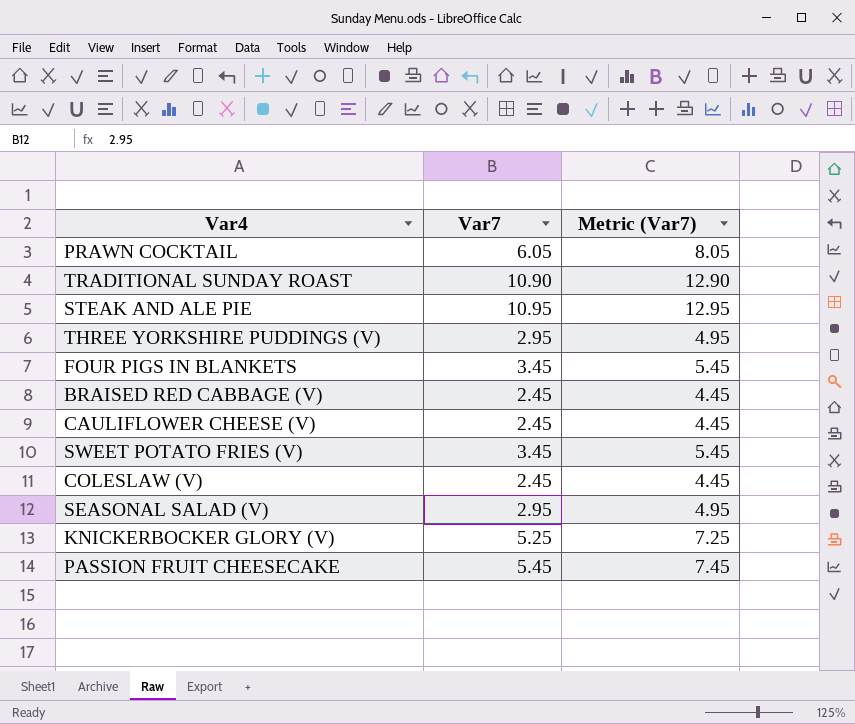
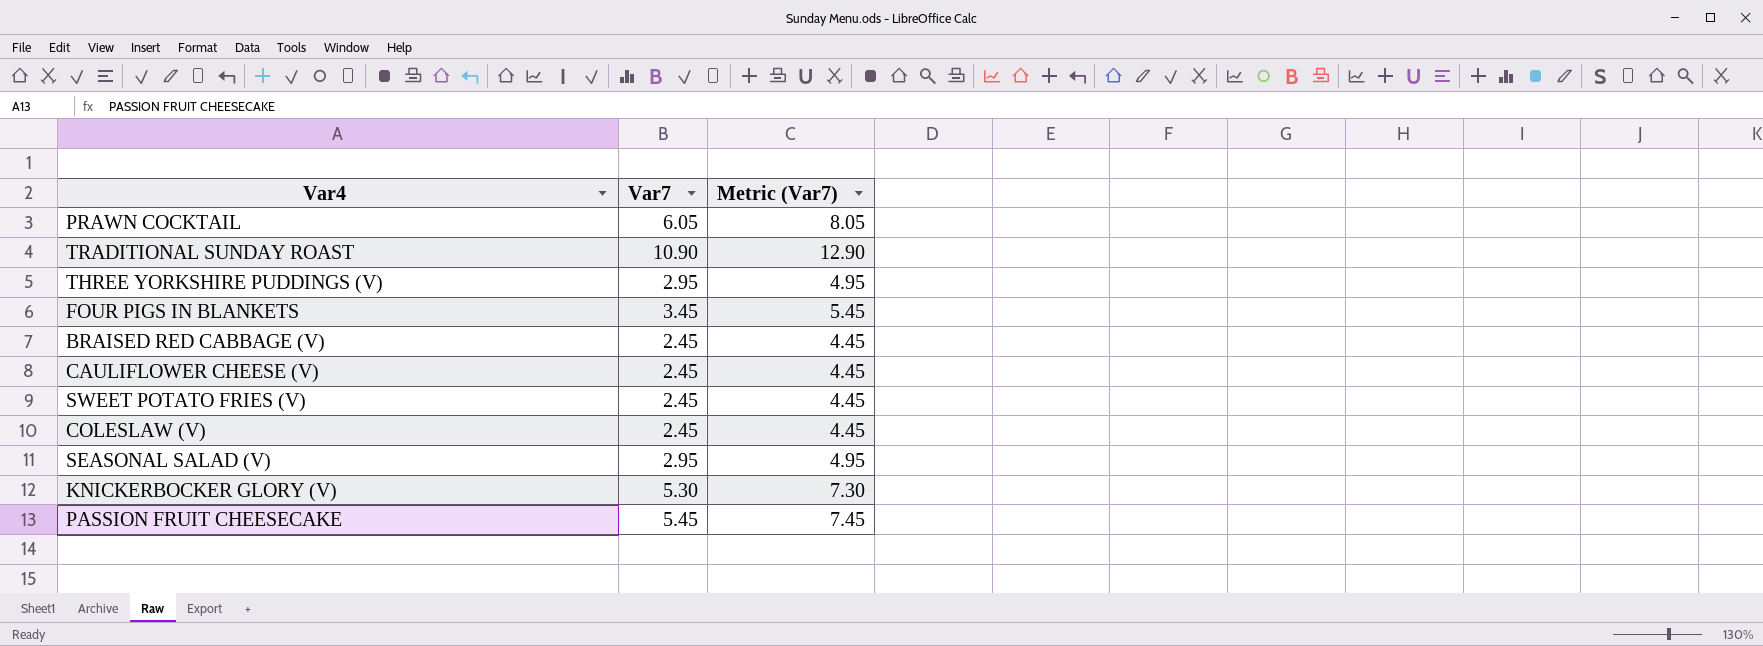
row STEAK AND ALE PIE: 10.95 | 12.95 -> none
SWEET POTATO FRIES (V) | Var7: 3.45 -> 2.45
SWEET POTATO FRIES (V) | Metric (Var7): 5.45 -> 4.45
KNICKERBOCKER GLORY (V) | Var7: 5.25 -> 5.30
KNICKERBOCKER GLORY (V) | Metric (Var7): 7.25 -> 7.30

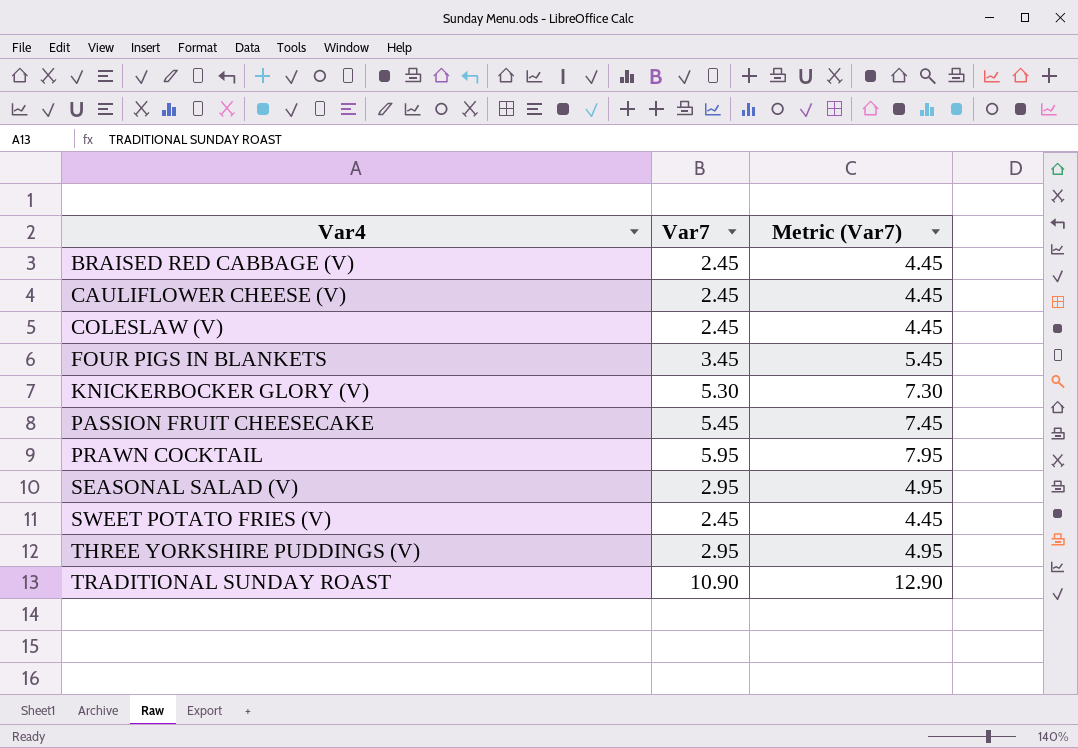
row order: none -> Var4 ascending
PRAWN COCKTAIL | Var7: 6.05 -> 5.95
PRAWN COCKTAIL | Metric (Var7): 8.05 -> 7.95

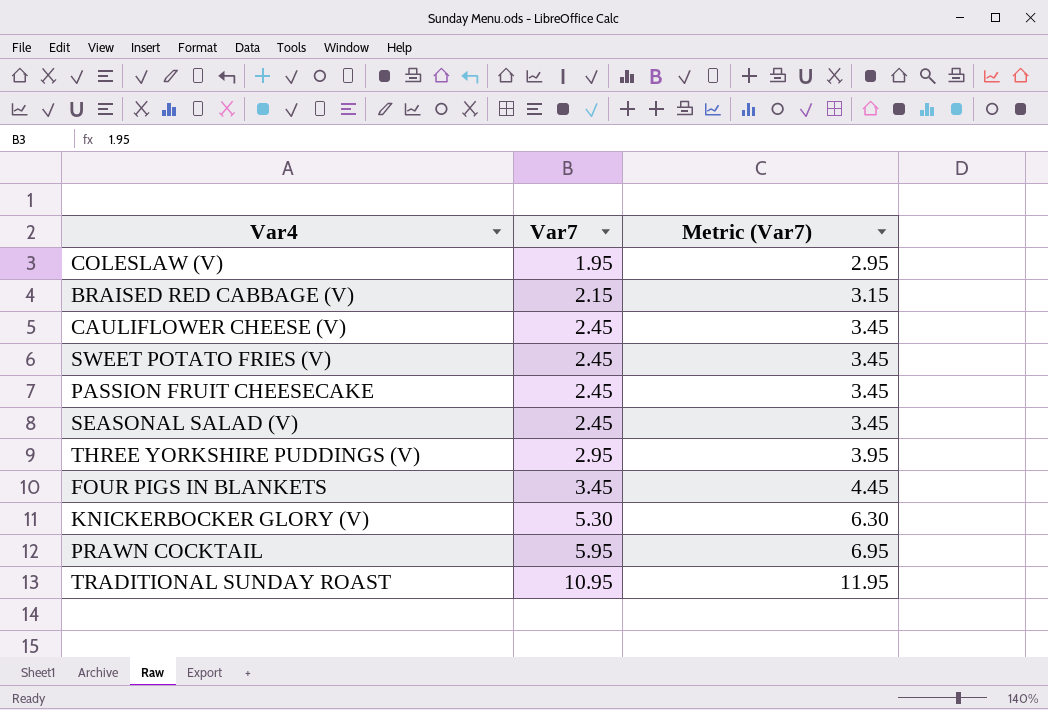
row order: Var4 ascending -> Var7 ascending
column Metric (Var7) | formula: [Var7] + 2 -> [Var7] + 1
COLESLAW (V) | Var7: 2.45 -> 1.95
BRAISED RED CABBAGE (V) | Var7: 2.45 -> 2.15
PASSION FRUIT CHEESECAKE | Var7: 5.45 -> 2.45
SEASONAL SALAD (V) | Var7: 2.95 -> 2.45
TRADITIONAL SUNDAY ROAST | Var7: 10.90 -> 10.95

